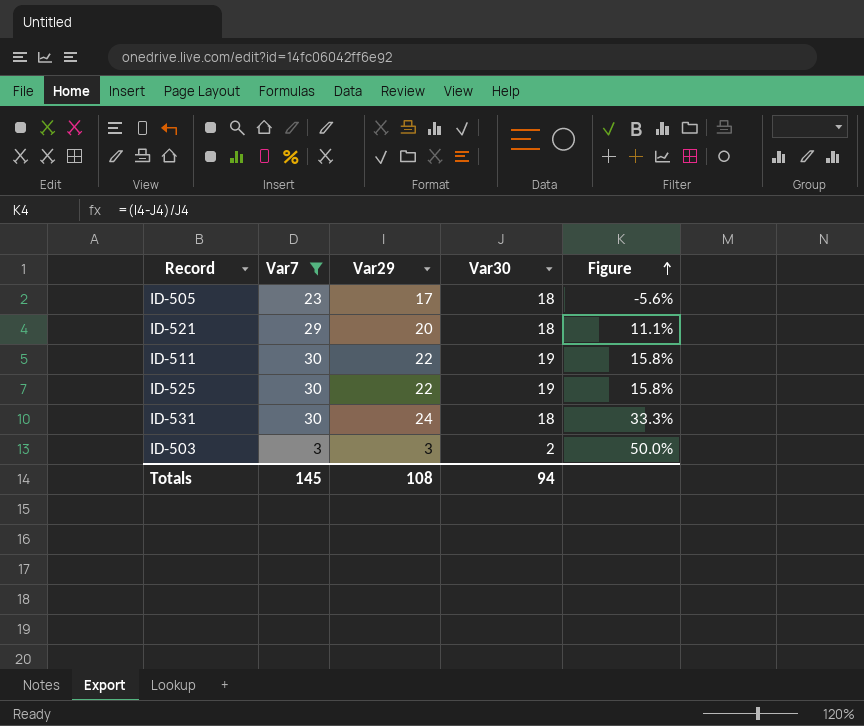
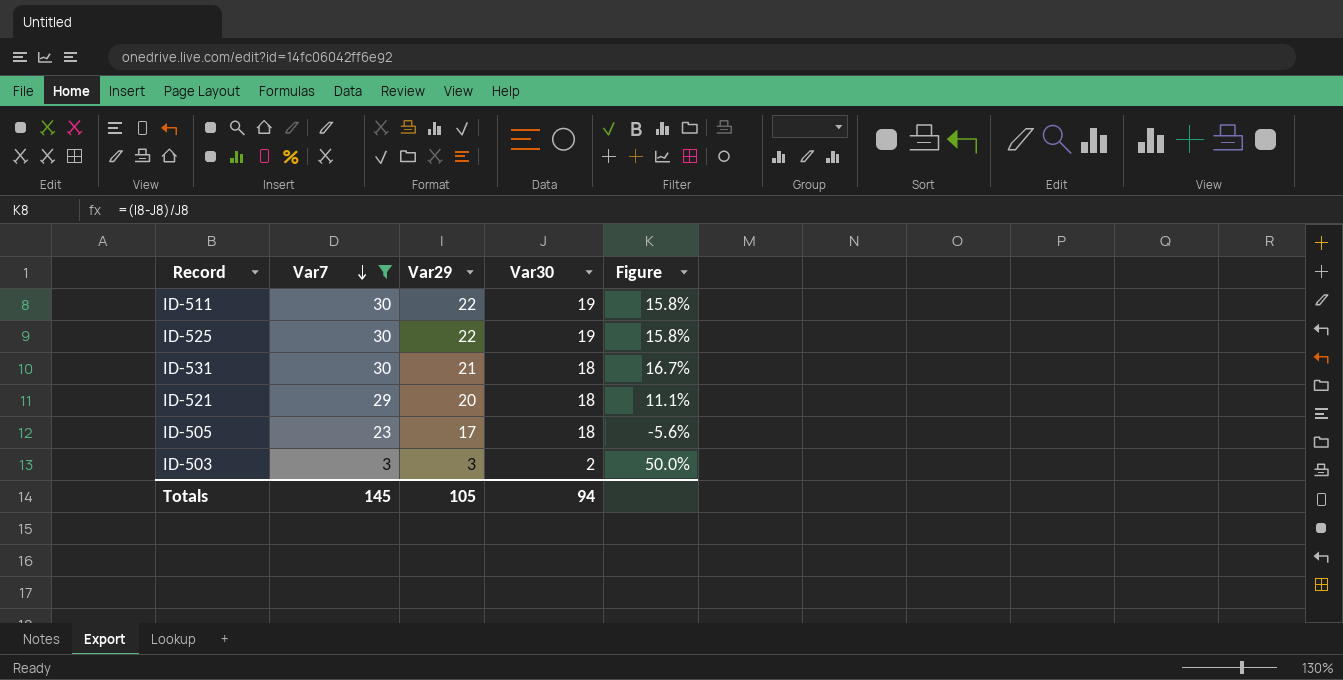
row order: Figure ascending -> Var7 descending
ID-531 | Var29: 24 -> 21
ID-531 | Figure: 33.3% -> 16.7%
Totals | Var29: 108 -> 105

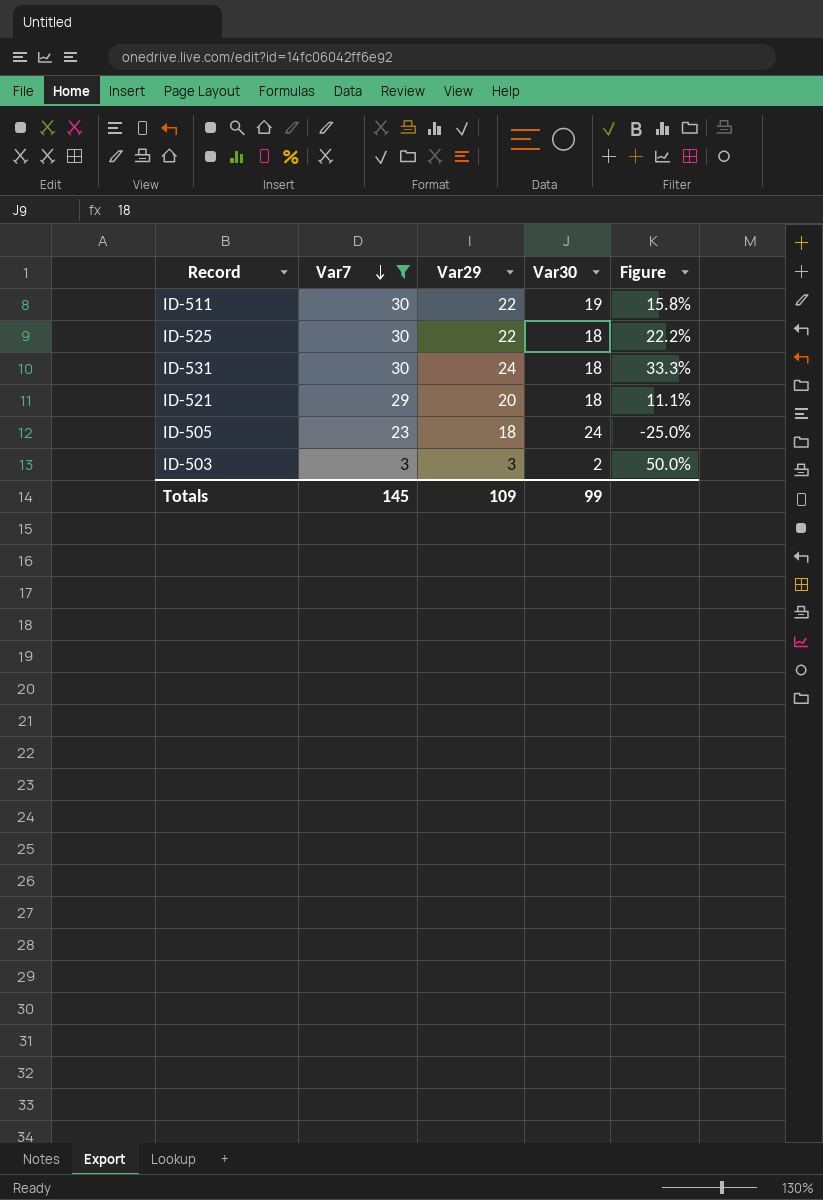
ID-525 | Var30: 19 -> 18
ID-525 | Figure: 15.8% -> 22.2%
ID-531 | Var29: 21 -> 24
ID-531 | Figure: 16.7% -> 33.3%
ID-505 | Var29: 17 -> 18
ID-505 | Var30: 18 -> 24
ID-505 | Figure: -5.6% -> -25.0%
Totals | Var29: 105 -> 109
Totals | Var30: 94 -> 99

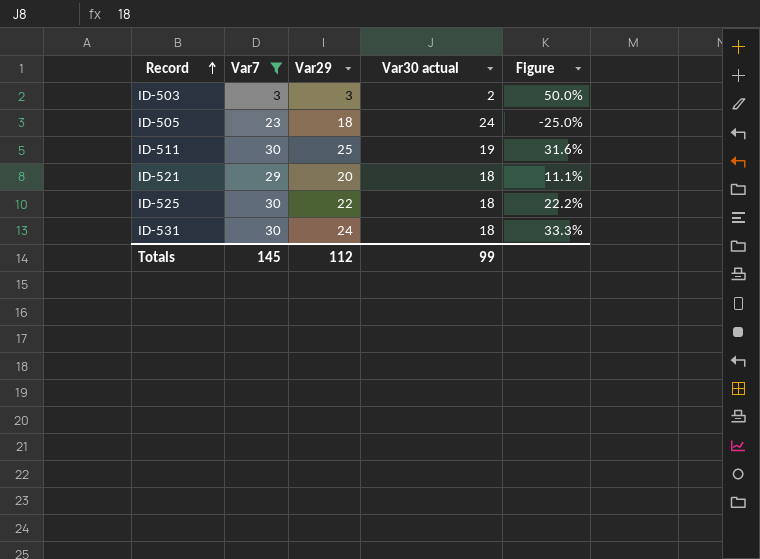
row order: Var7 descending -> Record ascending
column name: Var30 -> Var30 actual
ID-511 | Var29: 22 -> 25
ID-511 | Figure: 15.8% -> 31.6%
Totals | Var29: 109 -> 112

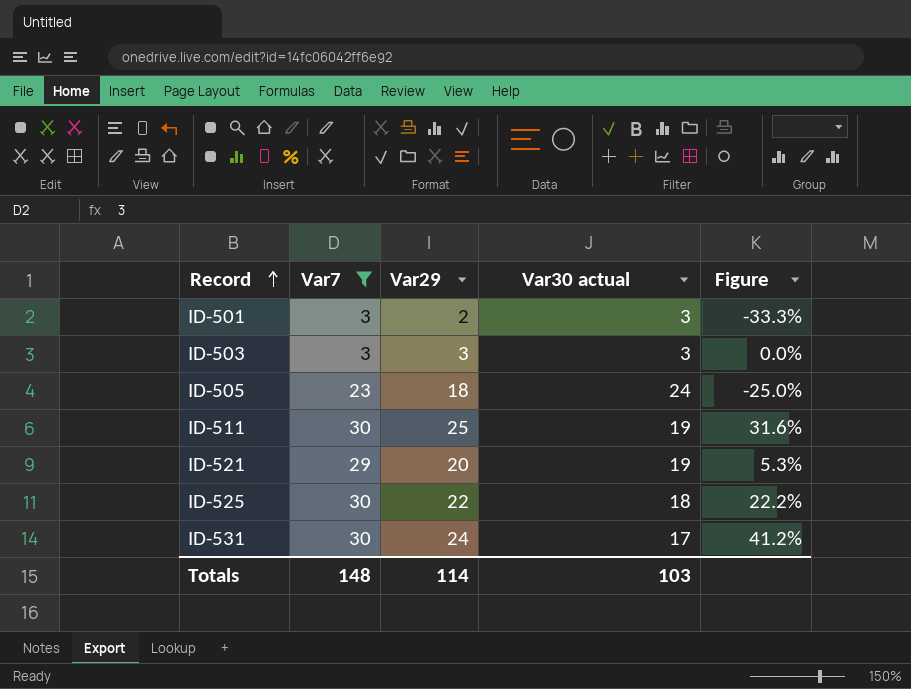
row ID-501: none -> 3 | 2 | 3 | -33.3%
ID-503 | Var30 actual: 2 -> 3
ID-503 | Figure: 50.0% -> 0.0%
ID-521 | Var30 actual: 18 -> 19
ID-521 | Figure: 11.1% -> 5.3%
ID-531 | Var30 actual: 18 -> 17
ID-531 | Figure: 33.3% -> 41.2%
Totals | Var7: 145 -> 148
Totals | Var29: 112 -> 114
Totals | Var30 actual: 99 -> 103

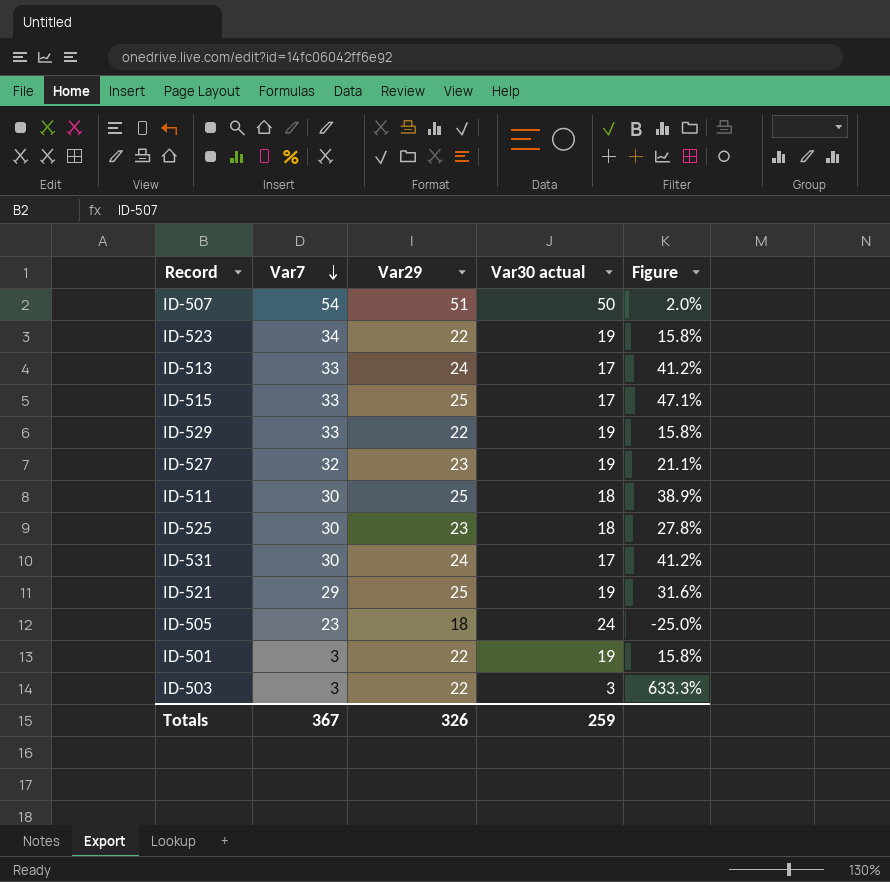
filter: Var7 <= 30 -> none
row order: Record ascending -> Var7 descending
ID-511 | Var30 actual: 19 -> 18
ID-511 | Figure: 31.6% -> 38.9%
ID-525 | Var29: 22 -> 23
ID-525 | Figure: 22.2% -> 27.8%
ID-521 | Var29: 20 -> 25
ID-521 | Figure: 5.3% -> 31.6%
ID-501 | Var29: 2 -> 22
ID-501 | Var30 actual: 3 -> 19
ID-501 | Figure: -33.3% -> 15.8%
ID-503 | Var29: 3 -> 22
ID-503 | Figure: 0.0% -> 633.3%
Totals | Var7: 148 -> 367
Totals | Var29: 114 -> 326
Totals | Var30 actual: 103 -> 259

